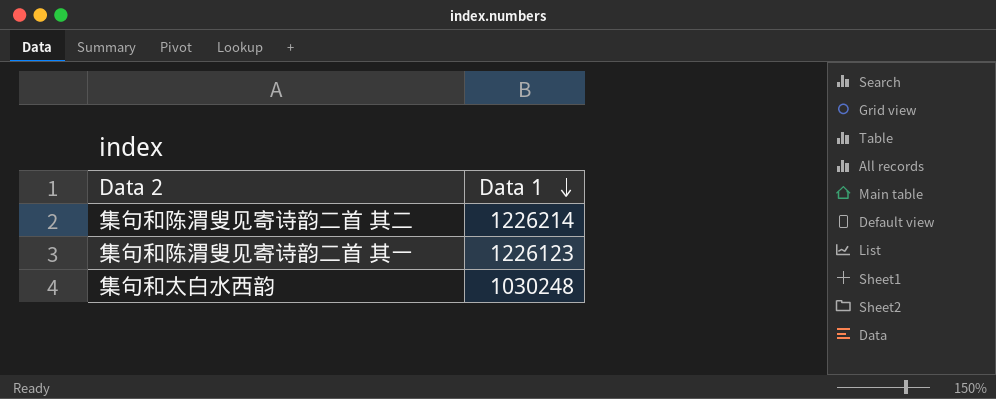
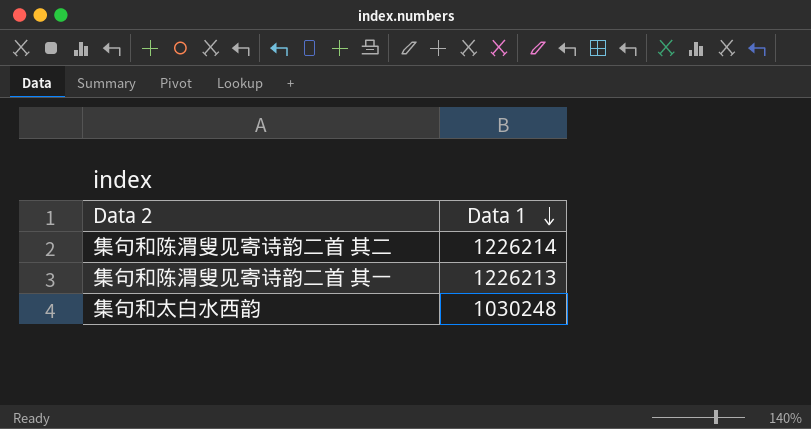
集句和陈渭叟见寄诗韵二首 其一 | Data 1: 1226123 -> 1226213

